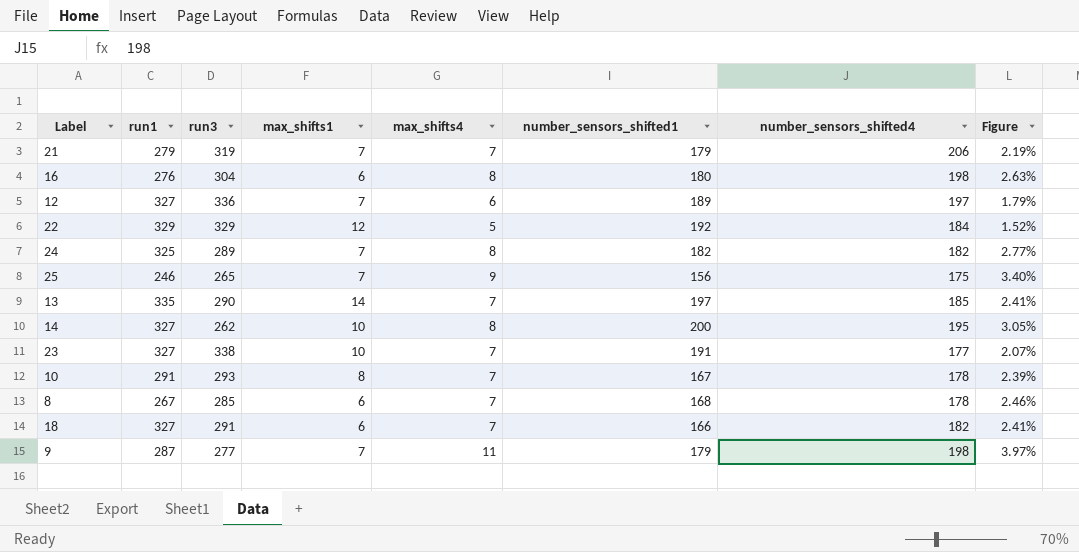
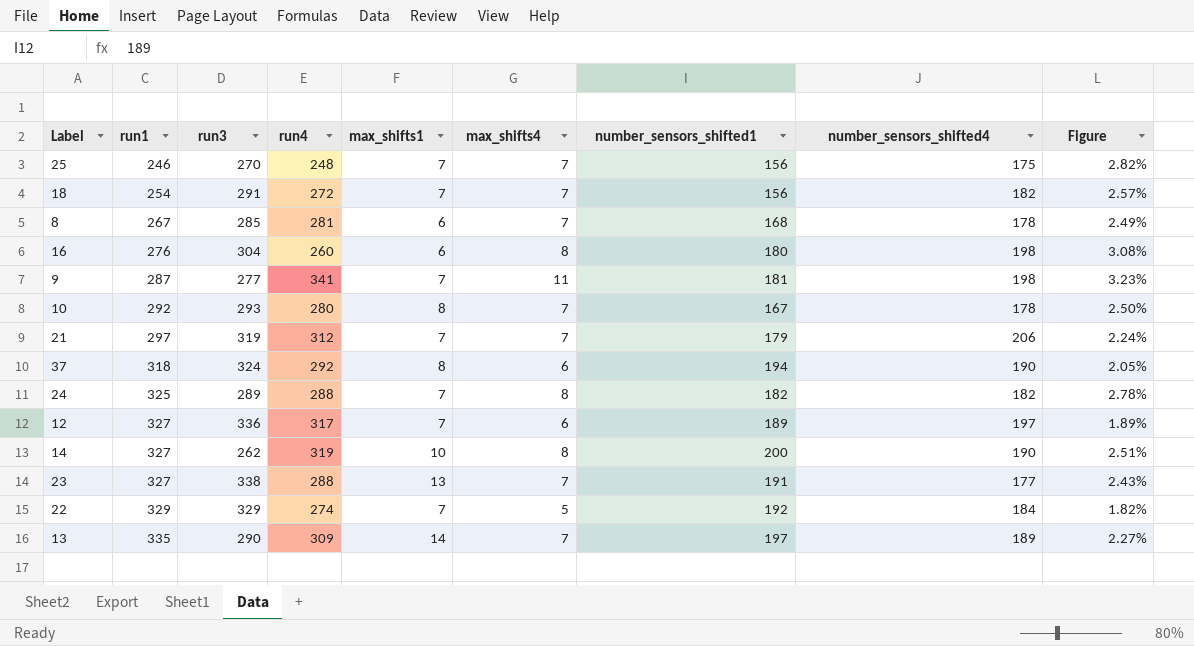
row order: none -> run1 ascending
column run4 | position: none -> 4
column Figure | formula: [max_shifts4] / [run3] -> [max_shifts4] / [run4]
25 | run3: 265 -> 270
25 | max_shifts4: 9 -> 7
18 | run1: 327 -> 254
18 | max_shifts1: 6 -> 7
18 | number_sensors_shifted1: 166 -> 156
9 | number_sensors_shifted1: 179 -> 181
10 | run1: 291 -> 292
21 | run1: 279 -> 297
row 37: none -> 318 | 324 | 292 | 8 | 6 | 194 | 190 | 2.05%
14 | number_sensors_shifted4: 195 -> 190
23 | max_shifts1: 10 -> 13
22 | max_shifts1: 12 -> 7
13 | number_sensors_shifted4: 185 -> 189

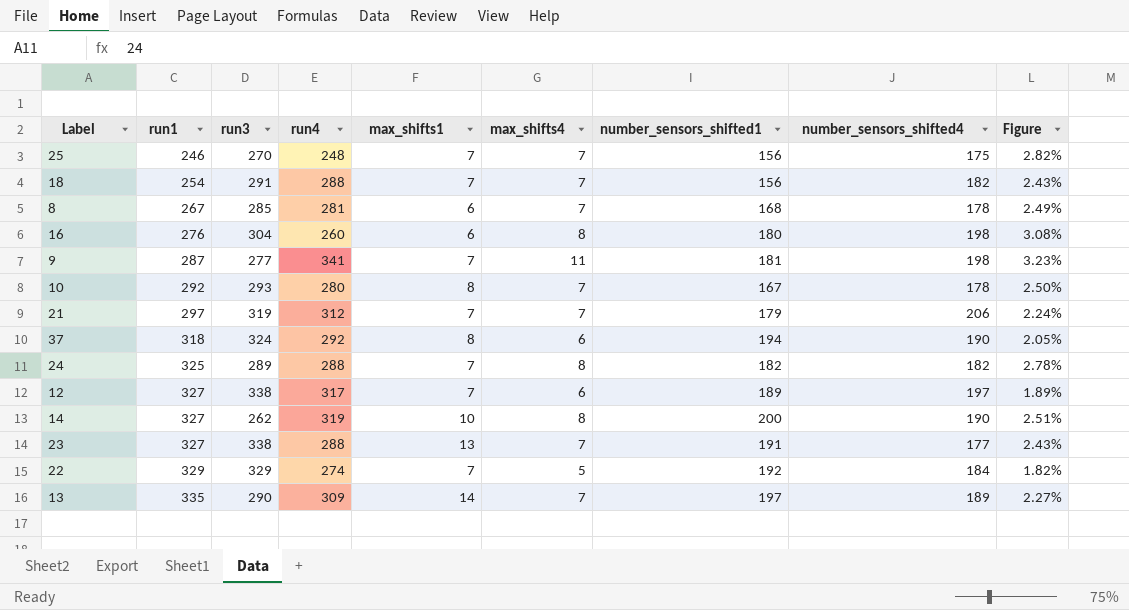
18 | run4: 272 -> 288
18 | Figure: 2.57% -> 2.43%
12 | run3: 336 -> 338

